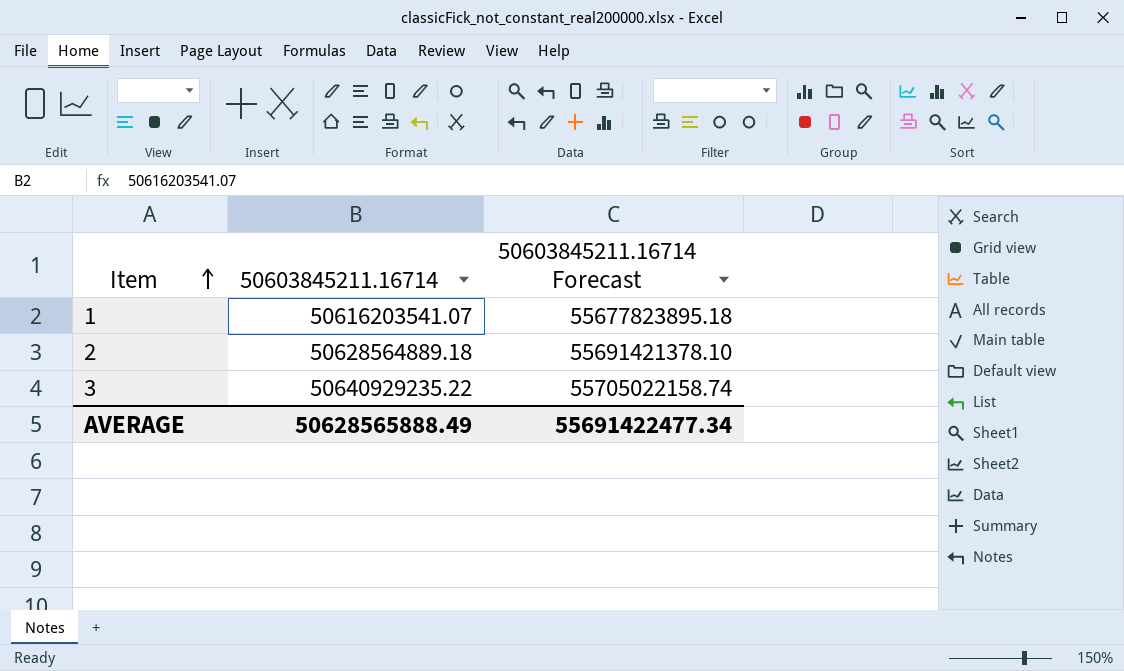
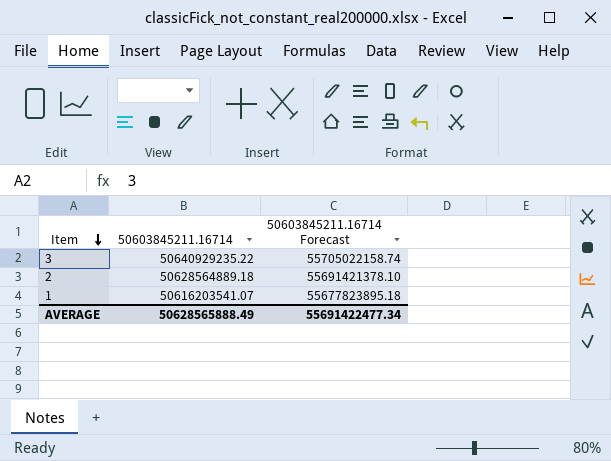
row order: Item ascending -> Item descending

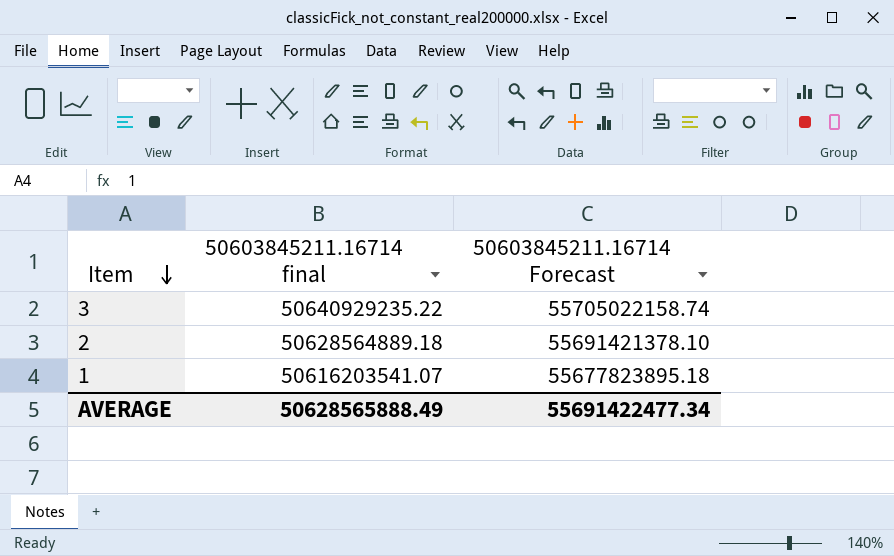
column name: 50603845211.16714 -> 50603845211.16714 final

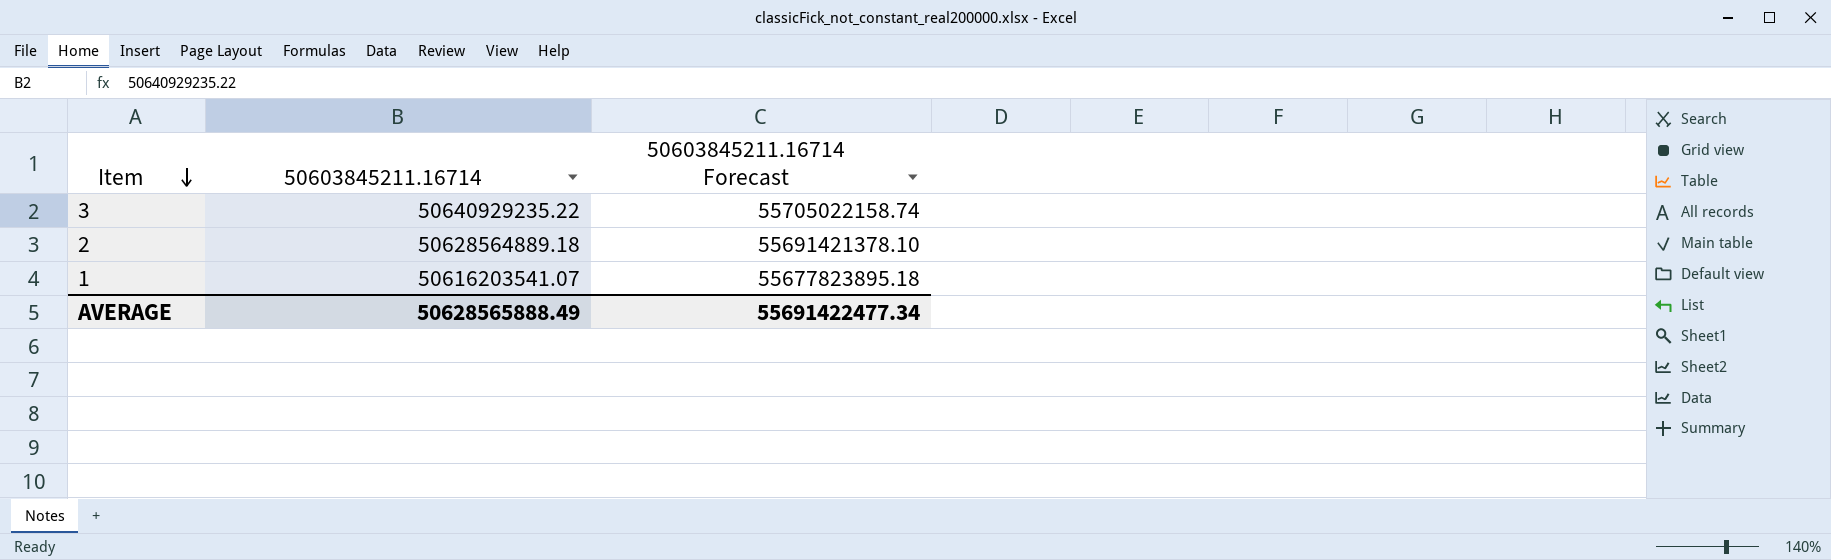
column name: 50603845211.16714 final -> 50603845211.16714

